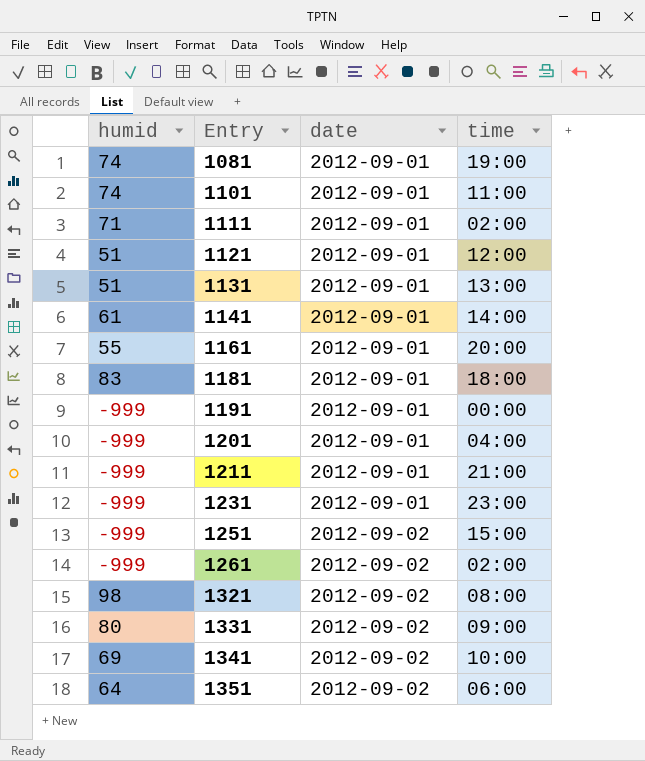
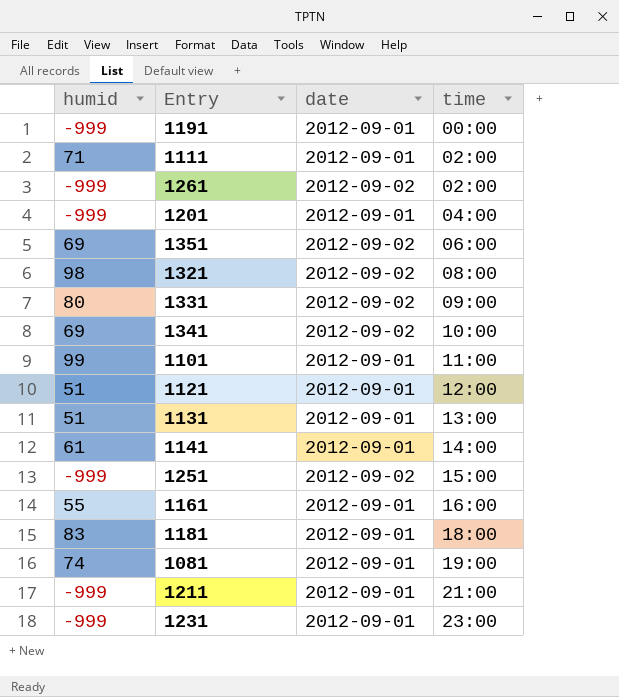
row order: Entry ascending -> time ascending
1351 | humid: 64 -> 69
1101 | humid: 74 -> 99
1161 | time: 20:00 -> 16:00

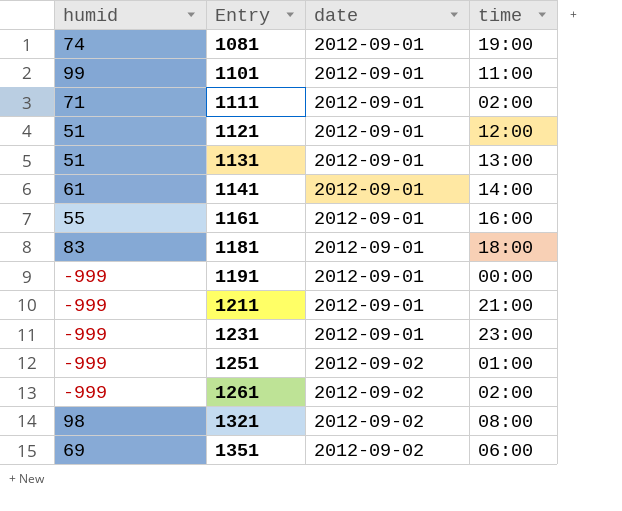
row order: time ascending -> Entry ascending
row 1201: -999 | 2012-09-01 | 04:00 -> none
row 1331: 80 | 2012-09-02 | 09:00 -> none
row 1341: 69 | 2012-09-02 | 10:00 -> none
1251 | time: 15:00 -> 01:00

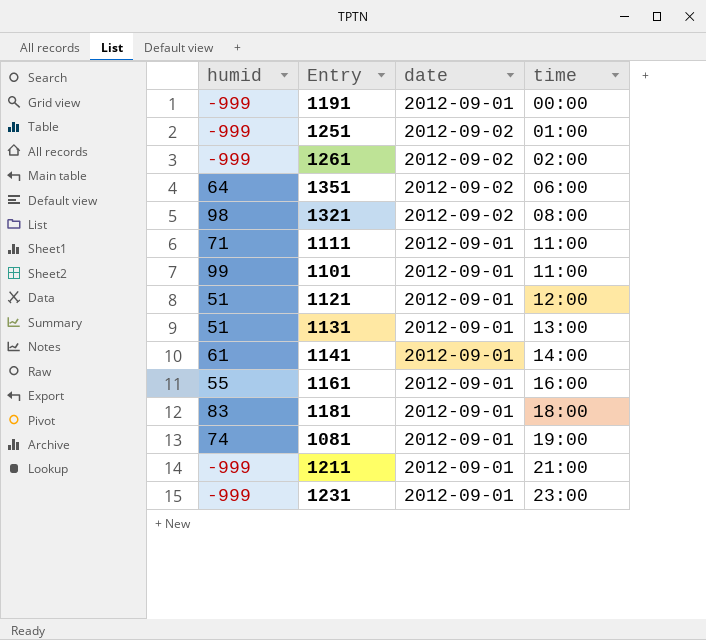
row order: Entry ascending -> time ascending
1351 | humid: 69 -> 64
1111 | time: 02:00 -> 11:00

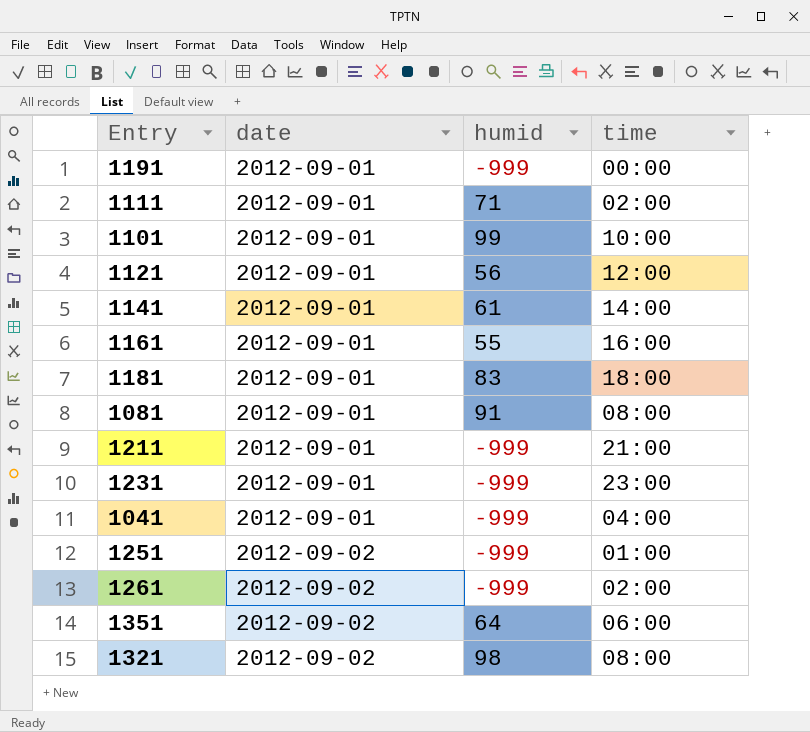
row order: time ascending -> date ascending
column humid | position: 1 -> 3
row 1131: 51 | 2012-09-01 | 13:00 -> none
1111 | time: 11:00 -> 02:00
1101 | time: 11:00 -> 10:00
1121 | humid: 51 -> 56
1081 | humid: 74 -> 91
1081 | time: 19:00 -> 08:00
row 1041: none -> 2012-09-01 | -999 | 04:00

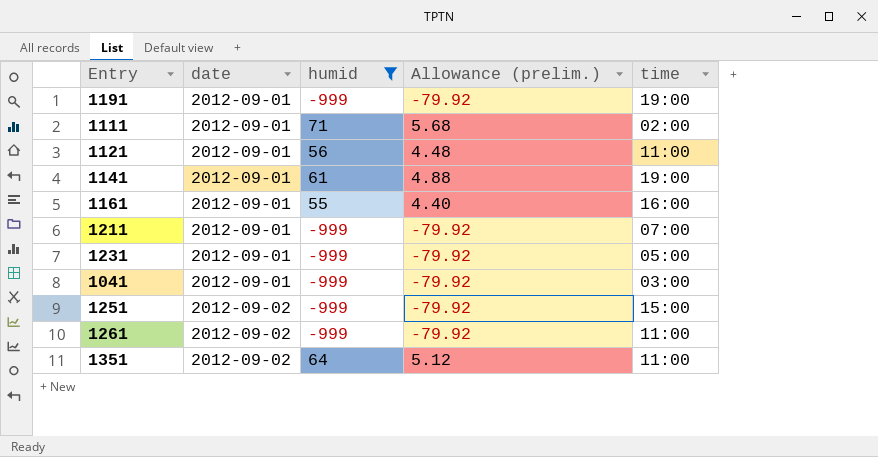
filter: none -> humid <= 71
column Allowance (prelim.) | formula: none -> [humid] * 0.08
1191 | time: 00:00 -> 19:00
1121 | time: 12:00 -> 11:00
1141 | time: 14:00 -> 19:00
1211 | time: 21:00 -> 07:00
1231 | time: 23:00 -> 05:00
1041 | time: 04:00 -> 03:00
1251 | time: 01:00 -> 15:00
1261 | time: 02:00 -> 11:00
1351 | time: 06:00 -> 11:00

